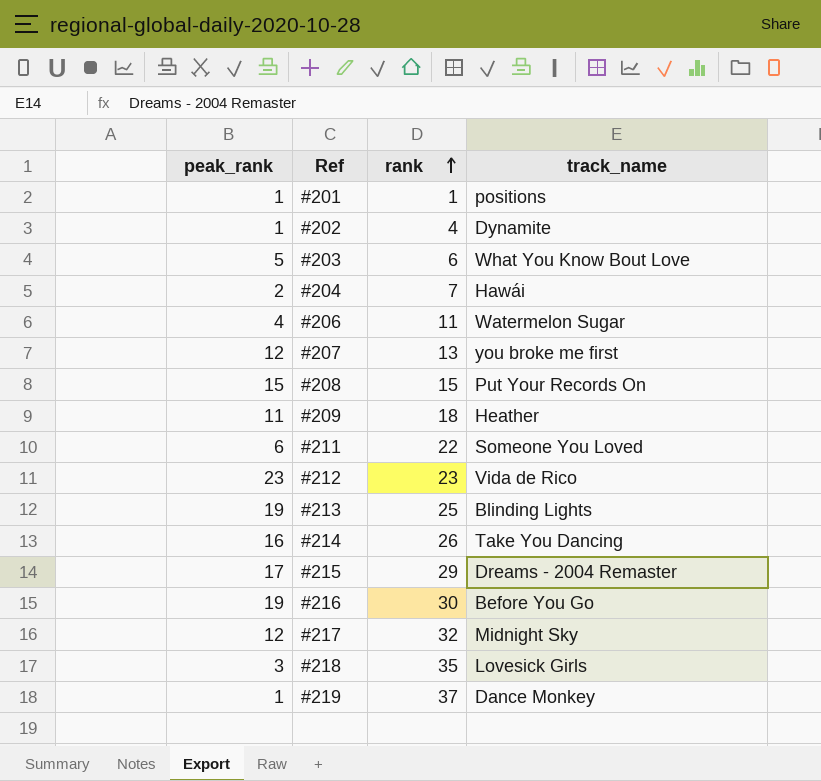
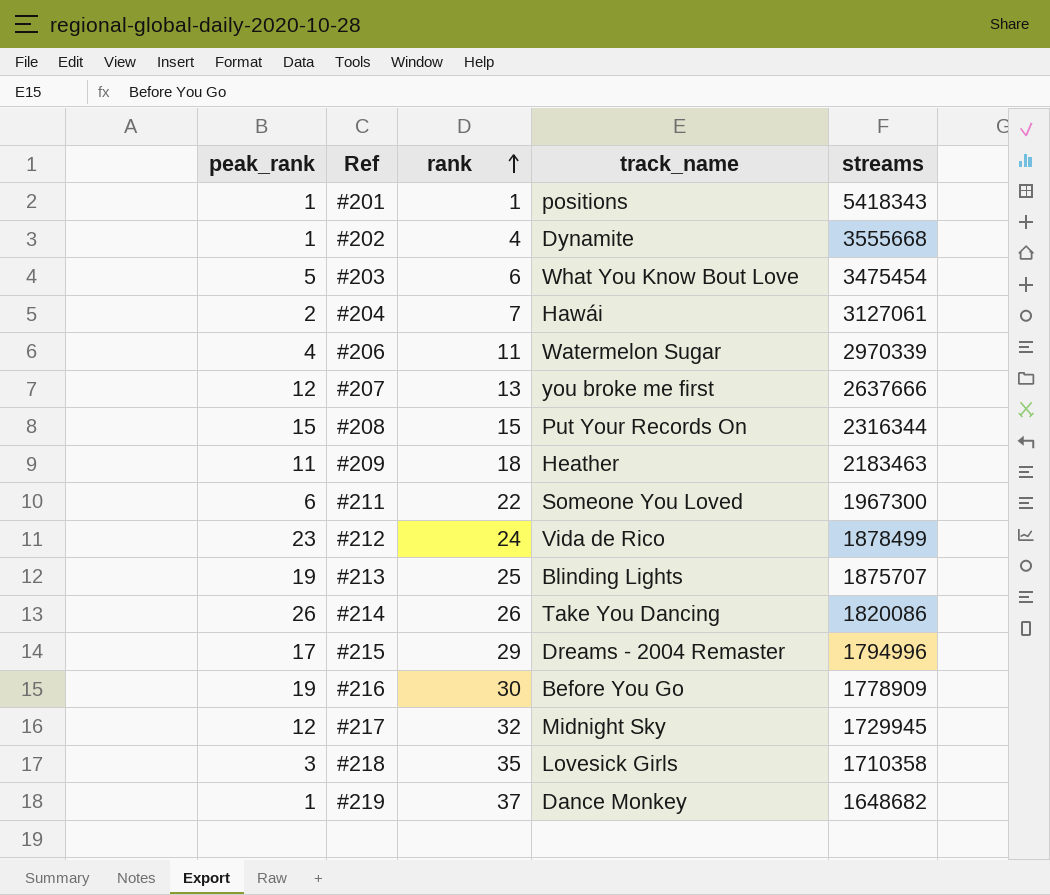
column streams | position: none -> 5
#212 | rank: 23 -> 24
#214 | peak_rank: 16 -> 26

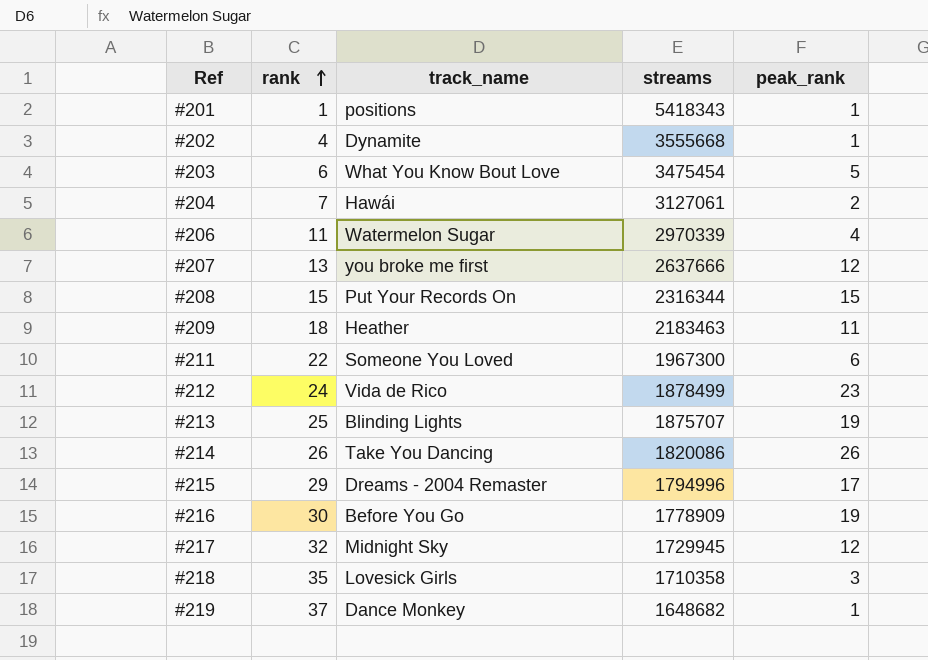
column peak_rank | position: 1 -> 5

